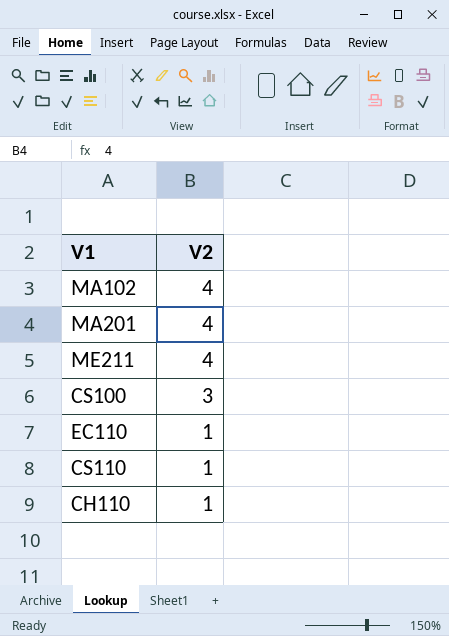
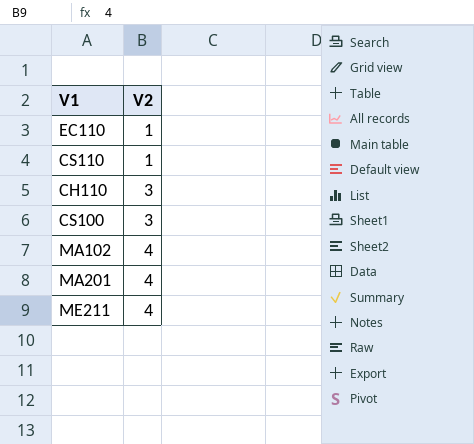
row order: V2 descending -> V2 ascending
CH110 | V2: 1 -> 3

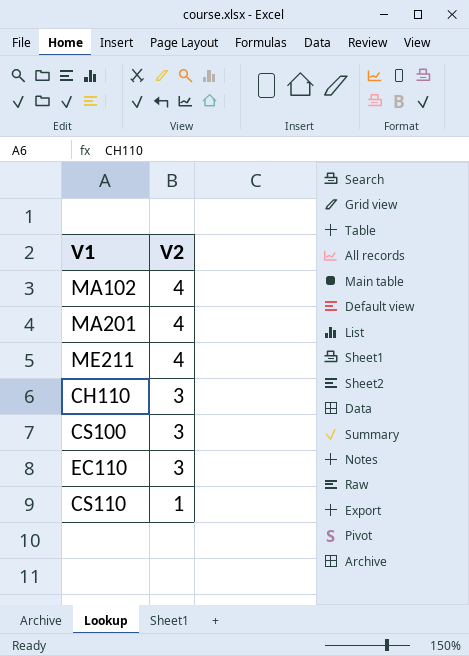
row order: V2 ascending -> V2 descending
EC110 | V2: 1 -> 3

